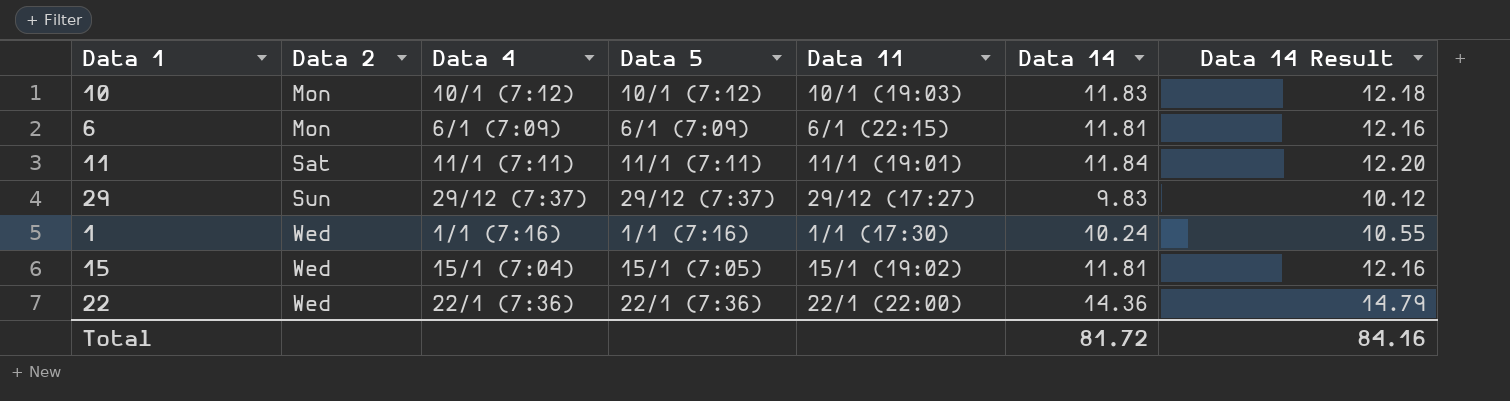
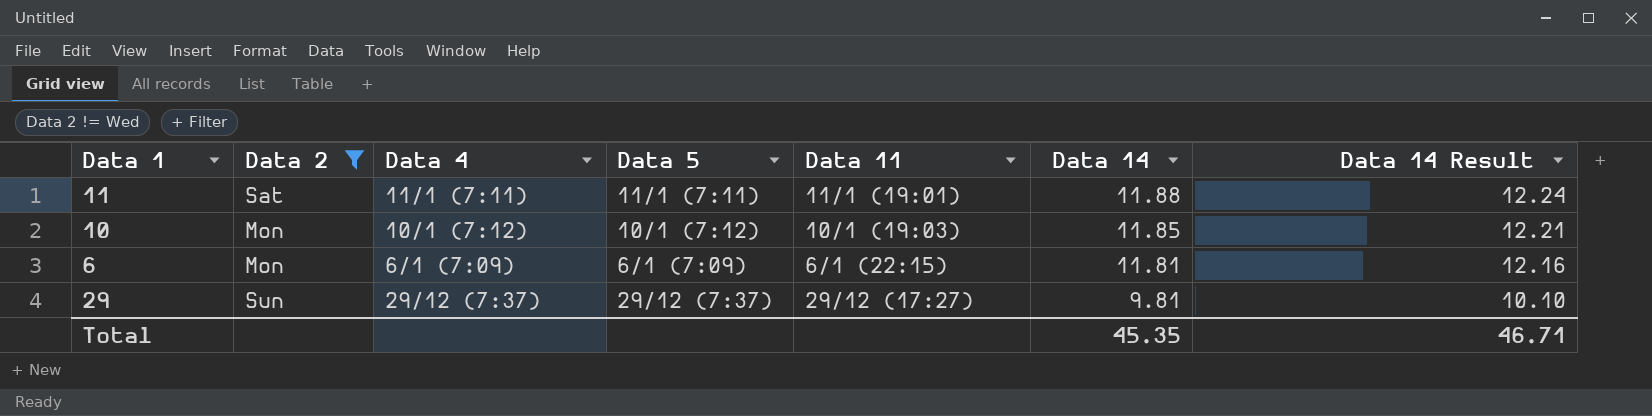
filter: none -> Data 2 != Wed
row order: Data 2 ascending -> Data 14 descending
11 | Data 14: 11.84 -> 11.88
11 | Data 14 Result: 12.20 -> 12.24
10 | Data 14: 11.83 -> 11.85
10 | Data 14 Result: 12.18 -> 12.21
29 | Data 14: 9.83 -> 9.81
29 | Data 14 Result: 10.12 -> 10.10
Total | Data 14: 81.72 -> 45.35
Total | Data 14 Result: 84.16 -> 46.71

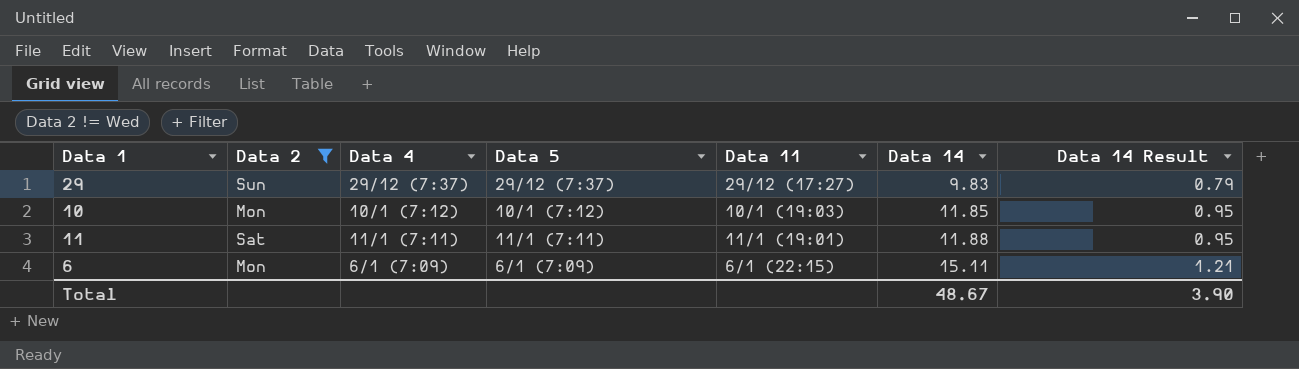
row order: Data 14 descending -> Data 14 ascending
column Data 14 Result | formula: [Data 14] * 1.03 -> [Data 14] * 0.08
29 | Data 14: 9.81 -> 9.83
6 | Data 14: 11.81 -> 15.11
Total | Data 14: 45.35 -> 48.67
Total | Data 14 Result: 46.71 -> 3.90

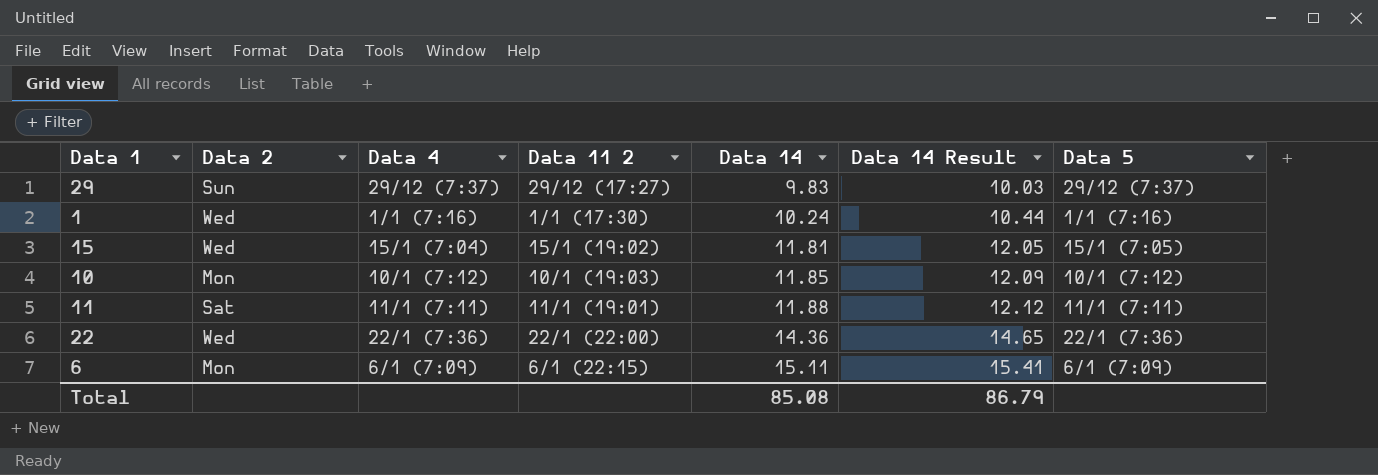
filter: Data 2 != Wed -> none
column name: Data 11 -> Data 11 2
column Data 14 Result | formula: [Data 14] * 0.08 -> [Data 14] * 1.02
column Data 5 | position: 4 -> 7
Total | Data 14: 48.67 -> 85.08
Total | Data 14 Result: 3.90 -> 86.79

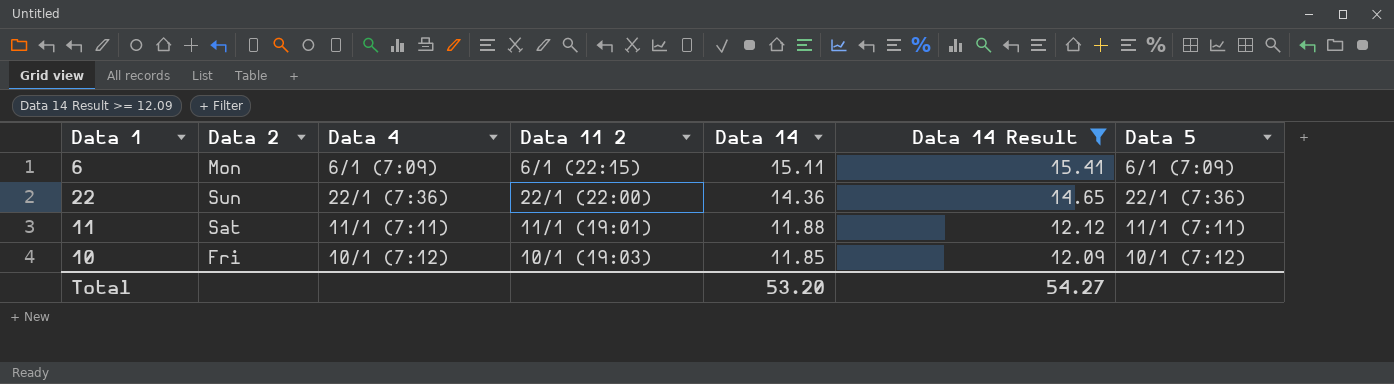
filter: none -> Data 14 Result >= 12.09
row order: Data 14 ascending -> Data 14 descending
22 | Data 2: Wed -> Sun
10 | Data 2: Mon -> Fri
Total | Data 14: 85.08 -> 53.20
Total | Data 14 Result: 86.79 -> 54.27

